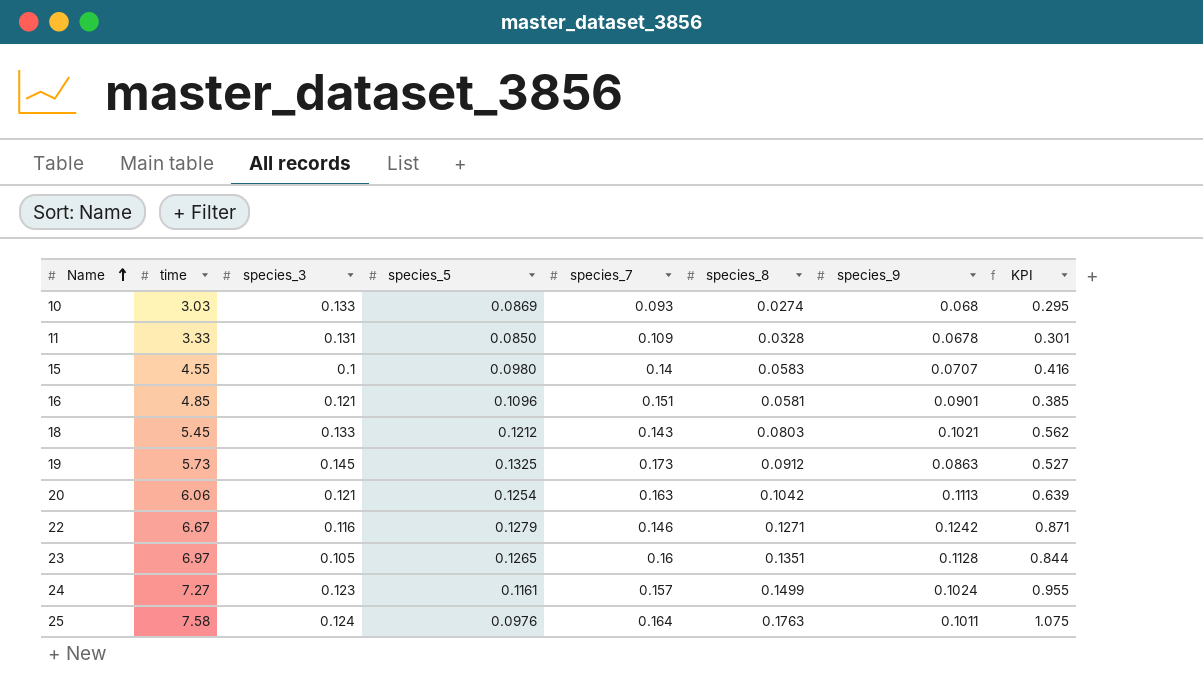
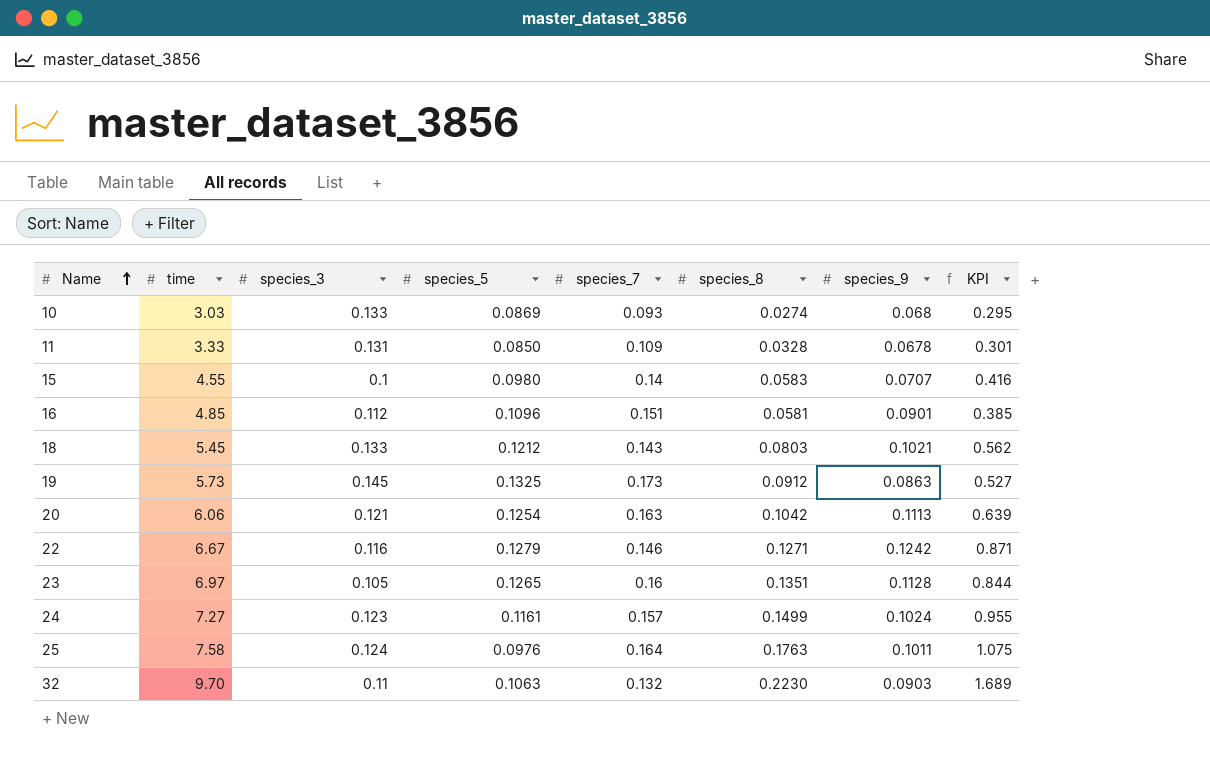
16 | species_3: 0.121 -> 0.112
row 32: none -> 9.70 | 0.11 | 0.1063 | 0.132 | 0.2230 | 0.0903 | 1.689

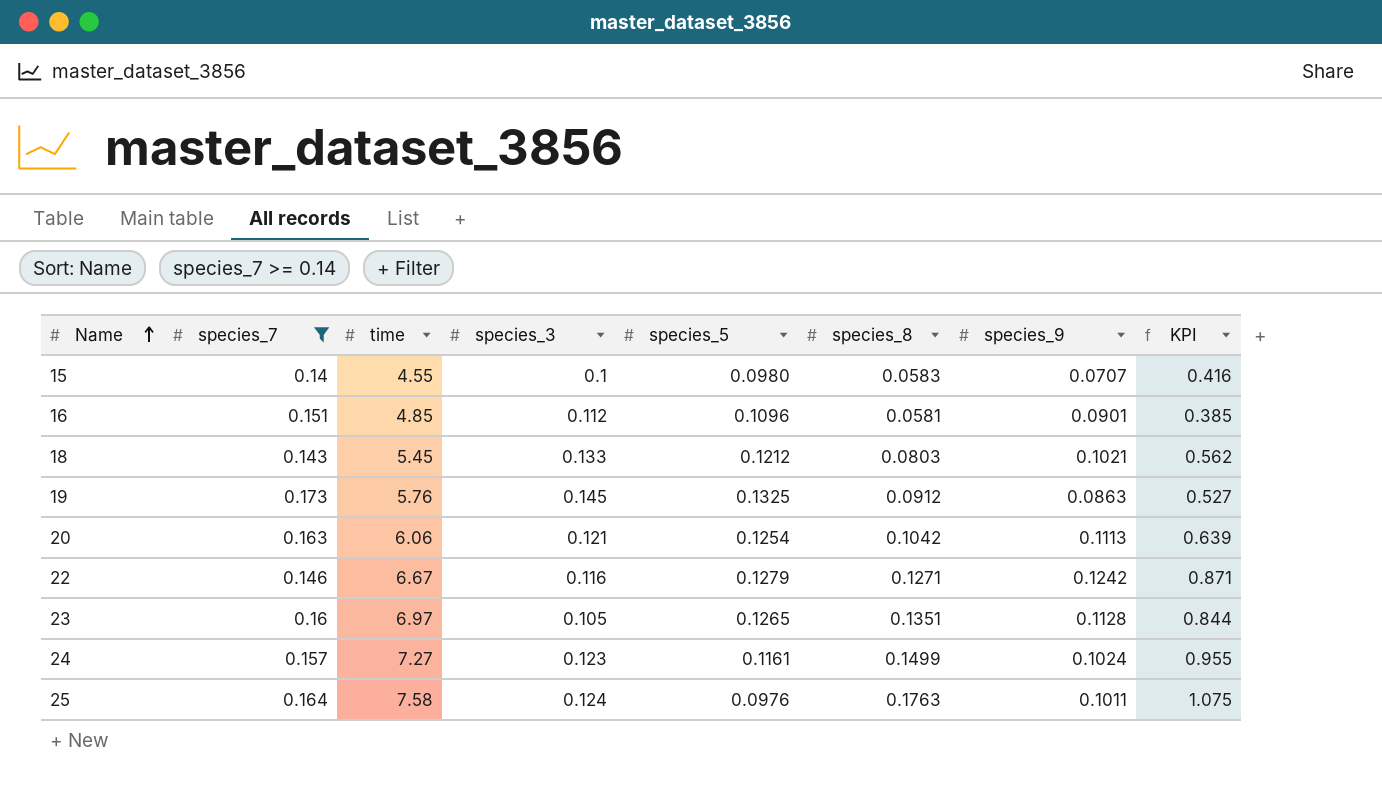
filter: none -> species_7 >= 0.14
column species_7 | position: 5 -> 2
19 | time: 5.73 -> 5.76

